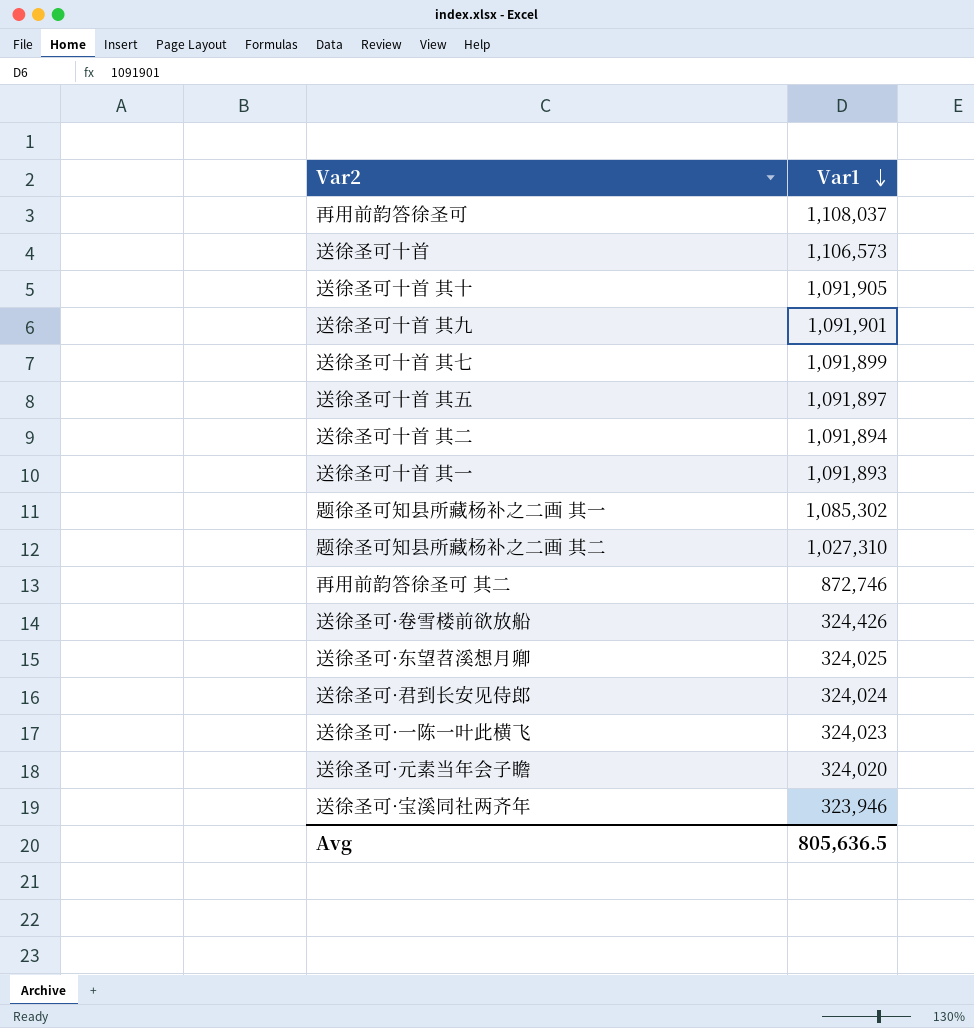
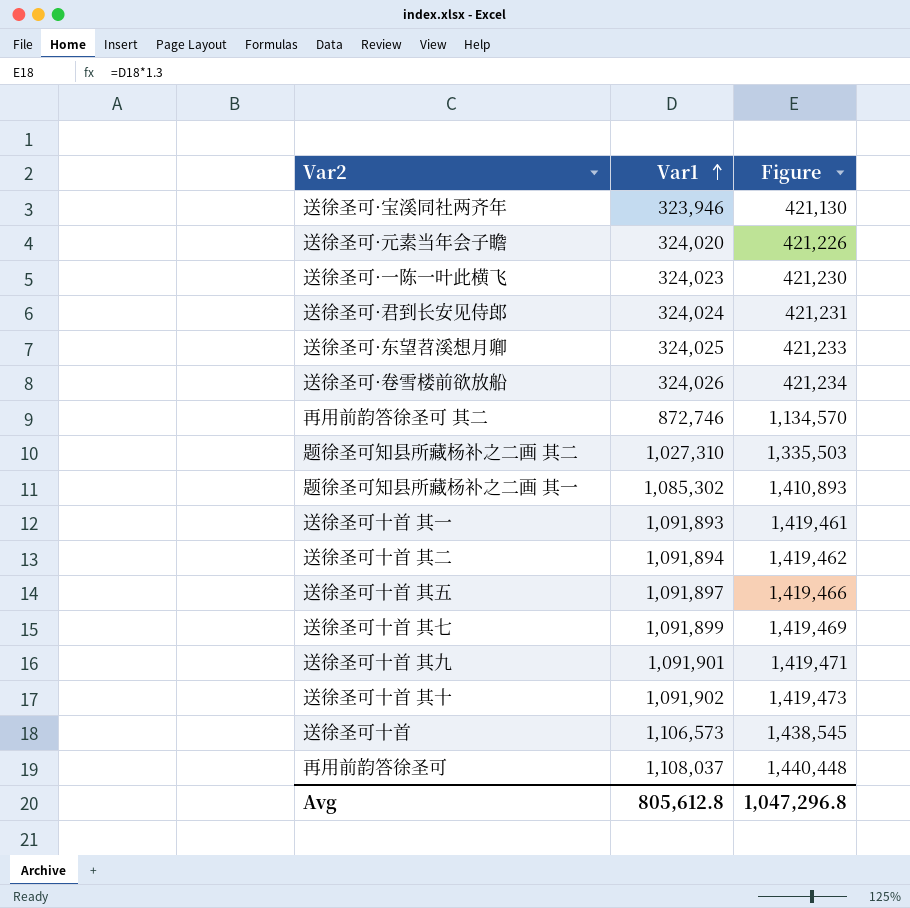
row order: Var1 descending -> Var1 ascending
column Figure | formula: none -> [Var1] * 1.3
送徐圣可·卷雪楼前欲放船 | Var1: 324,426 -> 324,026
送徐圣可十首 其十 | Var1: 1,091,905 -> 1,091,902
Avg | Var1: 805,636.5 -> 805,612.8

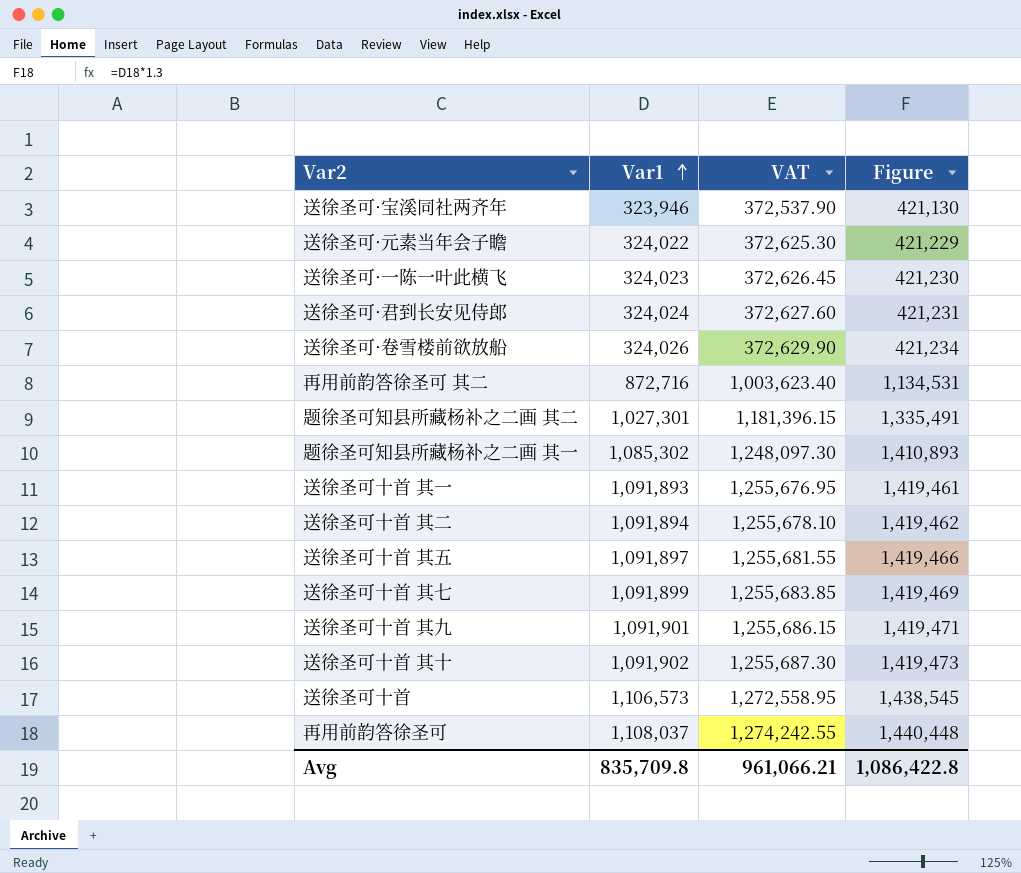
column VAT | formula: none -> [Var1] * 1.15
row 送徐圣可·东望苕溪想月卿: 324,025 | 421,233 -> none
送徐圣可·元素当年会子瞻 | Var1: 324,020 -> 324,022
送徐圣可·元素当年会子瞻 | Figure: 421,226 -> 421,229
再用前韵答徐圣可 其二 | Var1: 872,746 -> 872,716
再用前韵答徐圣可 其二 | Figure: 1,134,570 -> 1,134,531
题徐圣可知县所藏杨补之二画 其二 | Var1: 1,027,310 -> 1,027,301
题徐圣可知县所藏杨补之二画 其二 | Figure: 1,335,503 -> 1,335,491
Avg | Var1: 805,612.8 -> 835,709.8
Avg | Figure: 1,047,296.8 -> 1,086,422.8

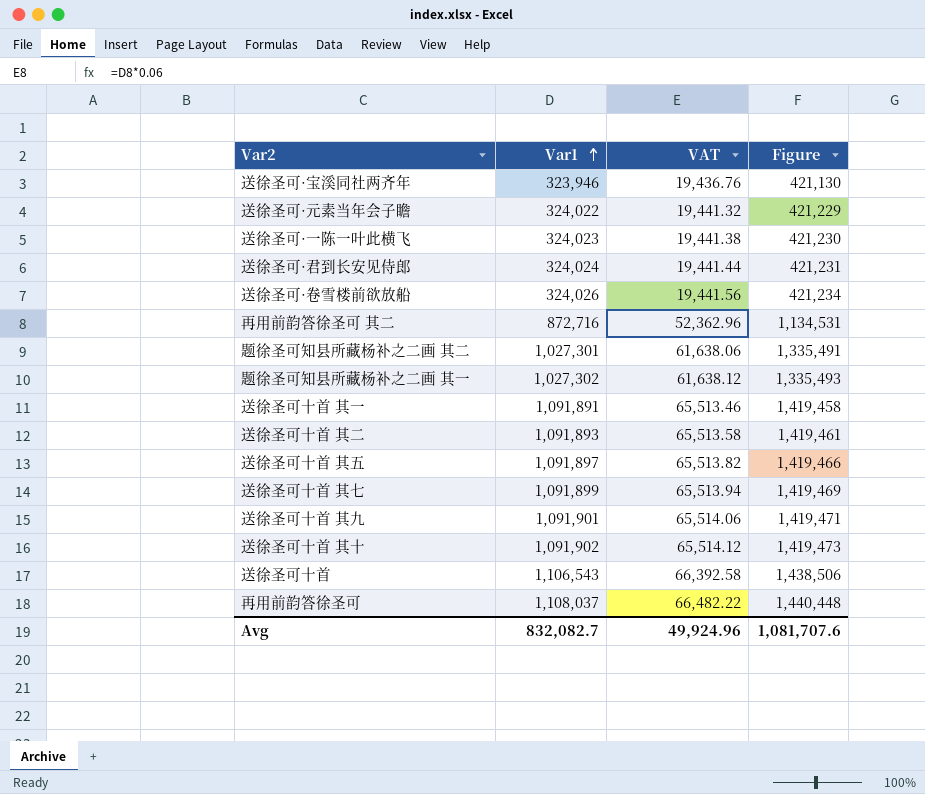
column VAT | formula: [Var1] * 1.15 -> [Var1] * 0.06
题徐圣可知县所藏杨补之二画 其一 | Var1: 1,085,302 -> 1,027,302
题徐圣可知县所藏杨补之二画 其一 | Figure: 1,410,893 -> 1,335,493
送徐圣可十首 其一 | Var1: 1,091,893 -> 1,091,891
送徐圣可十首 其一 | Figure: 1,419,461 -> 1,419,458
送徐圣可十首 其二 | Var1: 1,091,894 -> 1,091,893
送徐圣可十首 其二 | Figure: 1,419,462 -> 1,419,461
送徐圣可十首 | Var1: 1,106,573 -> 1,106,543
送徐圣可十首 | Figure: 1,438,545 -> 1,438,506
Avg | Var1: 835,709.8 -> 832,082.7
Avg | VAT: 961,066.21 -> 49,924.96
Avg | Figure: 1,086,422.8 -> 1,081,707.6

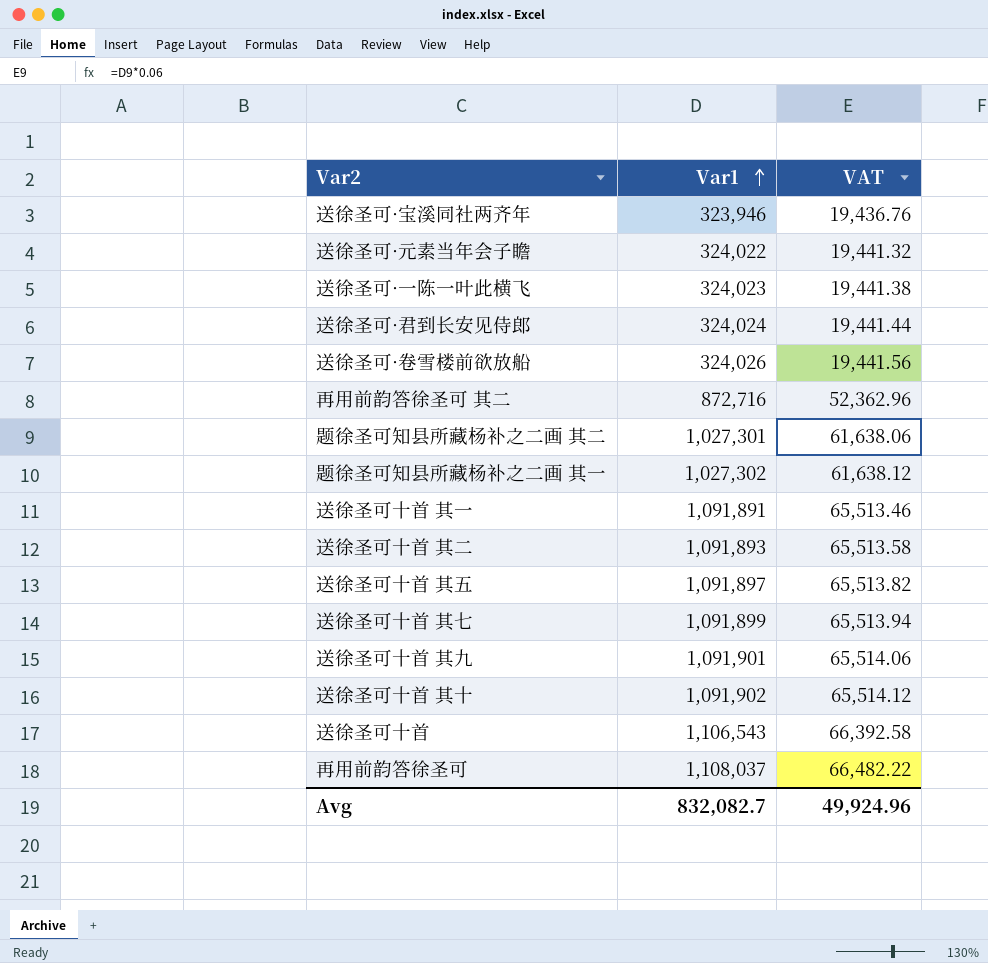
column Figure | formula: [Var1] * 1.3 -> none

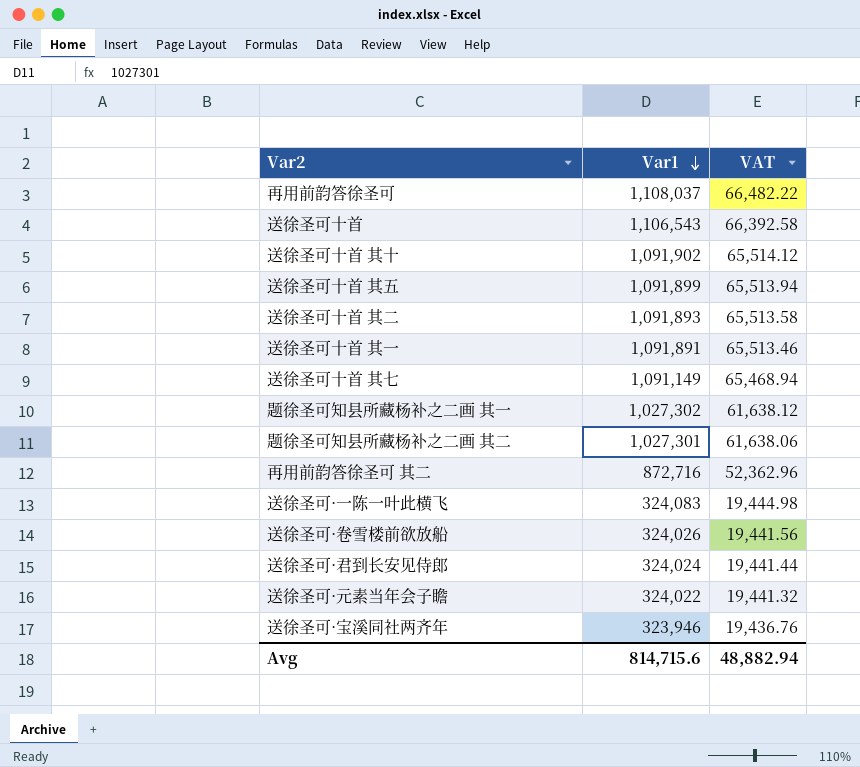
row order: Var1 ascending -> Var1 descending
row 送徐圣可十首 其九: 1,091,901 | 65,514.06 -> none
送徐圣可十首 其五 | Var1: 1,091,897 -> 1,091,899
送徐圣可十首 其五 | VAT: 65,513.82 -> 65,513.94
送徐圣可十首 其七 | Var1: 1,091,899 -> 1,091,149
送徐圣可十首 其七 | VAT: 65,513.94 -> 65,468.94
送徐圣可·一陈一叶此横飞 | Var1: 324,023 -> 324,083
送徐圣可·一陈一叶此横飞 | VAT: 19,441.38 -> 19,444.98
Avg | Var1: 832,082.7 -> 814,715.6
Avg | VAT: 49,924.96 -> 48,882.94

